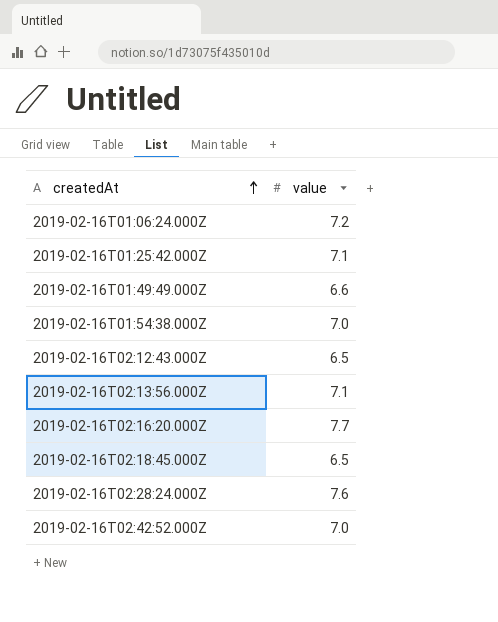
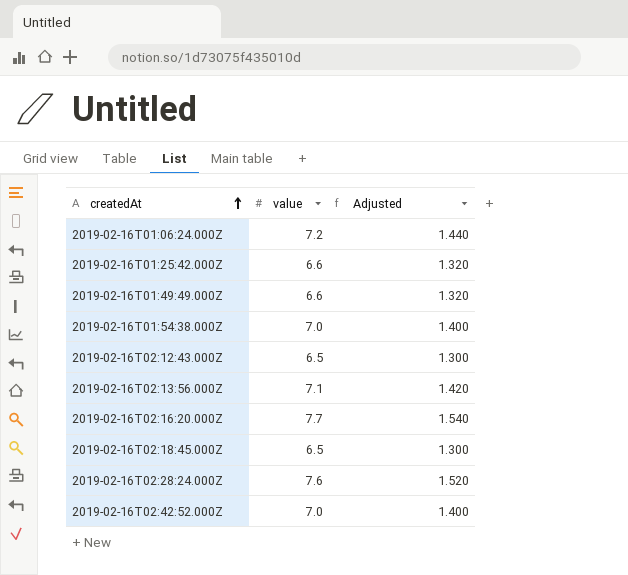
column Adjusted | formula: none -> [value] * 0.2
2019-02-16T01:25:42.000Z | value: 7.1 -> 6.6

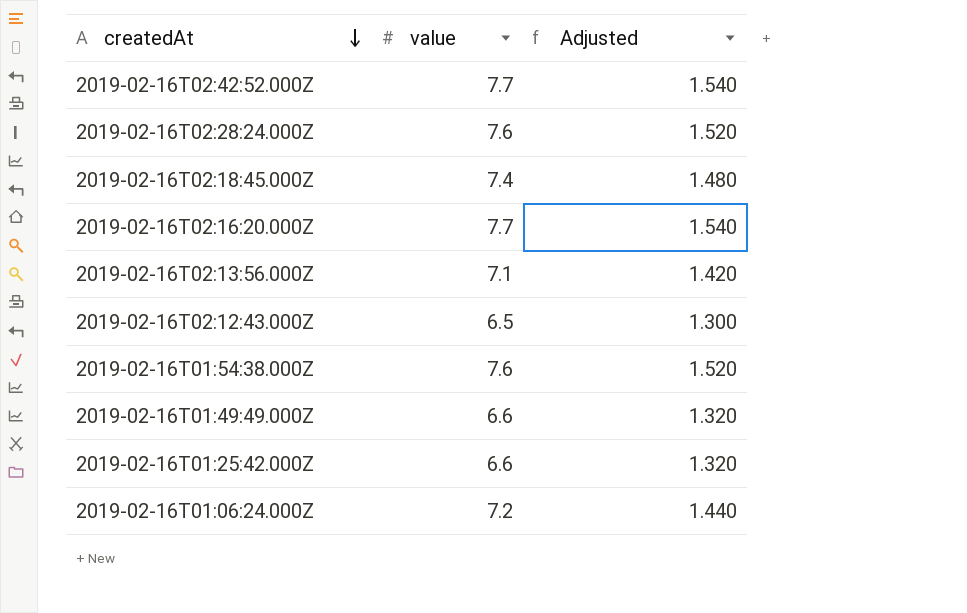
row order: createdAt ascending -> createdAt descending
2019-02-16T02:42:52.000Z | value: 7.0 -> 7.7
2019-02-16T02:42:52.000Z | Adjusted: 1.400 -> 1.540
2019-02-16T02:18:45.000Z | value: 6.5 -> 7.4
2019-02-16T02:18:45.000Z | Adjusted: 1.300 -> 1.480
2019-02-16T01:54:38.000Z | value: 7.0 -> 7.6
2019-02-16T01:54:38.000Z | Adjusted: 1.400 -> 1.520

